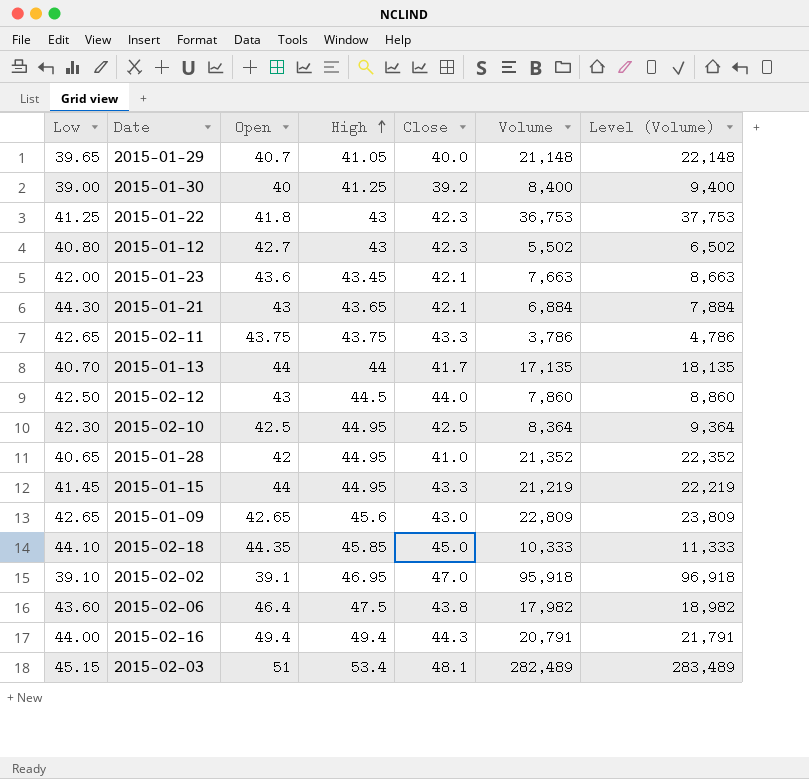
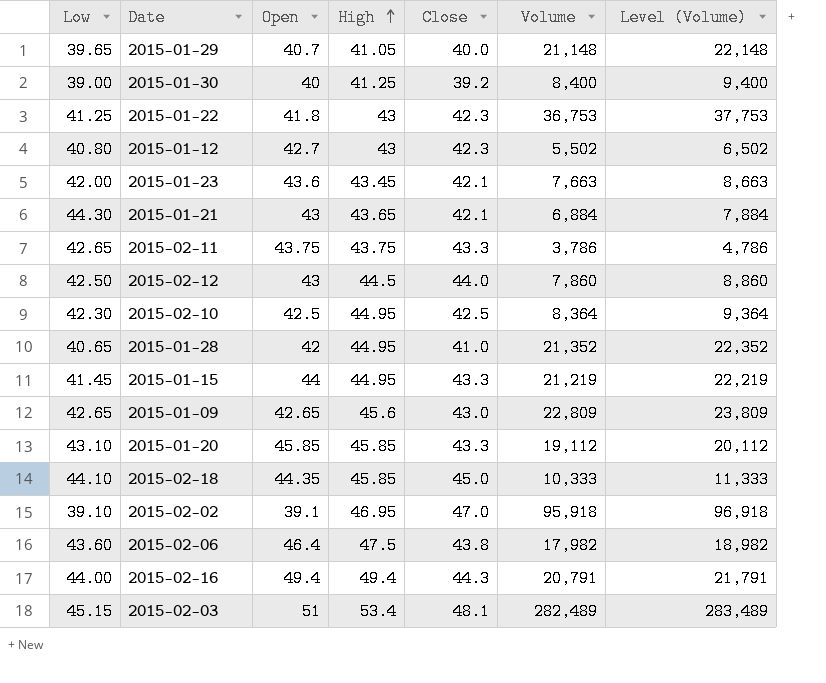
row 2015-01-13: 40.70 | 44 | 44 | 41.7 | 17,135 | 18,135 -> none
row 2015-01-20: none -> 43.10 | 45.85 | 45.85 | 43.3 | 19,112 | 20,112

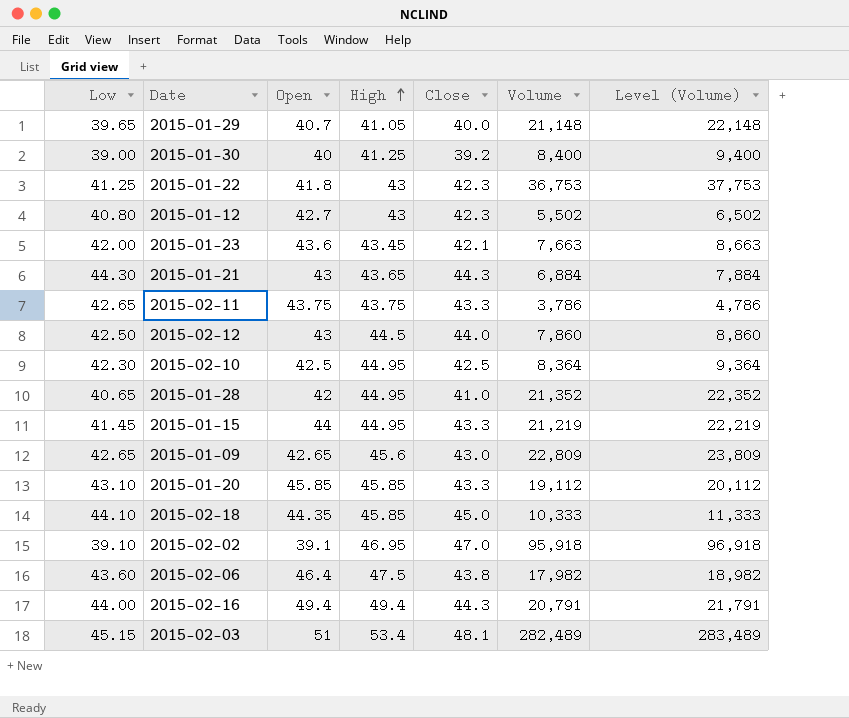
2015-01-21 | Close: 42.1 -> 44.3

